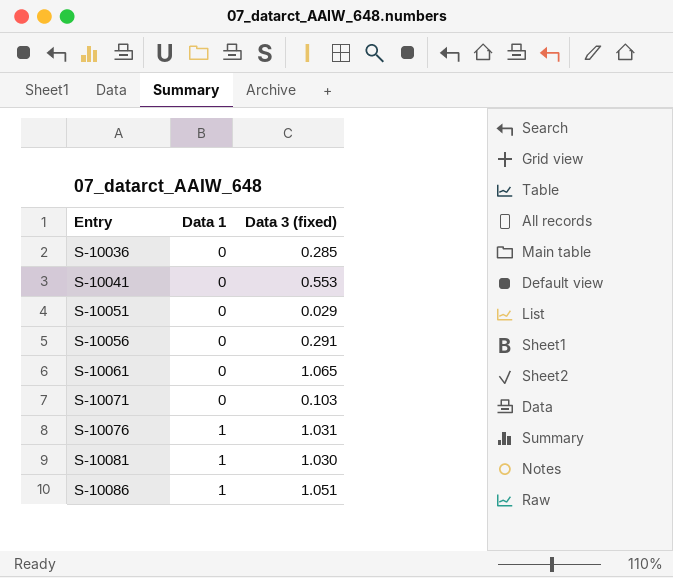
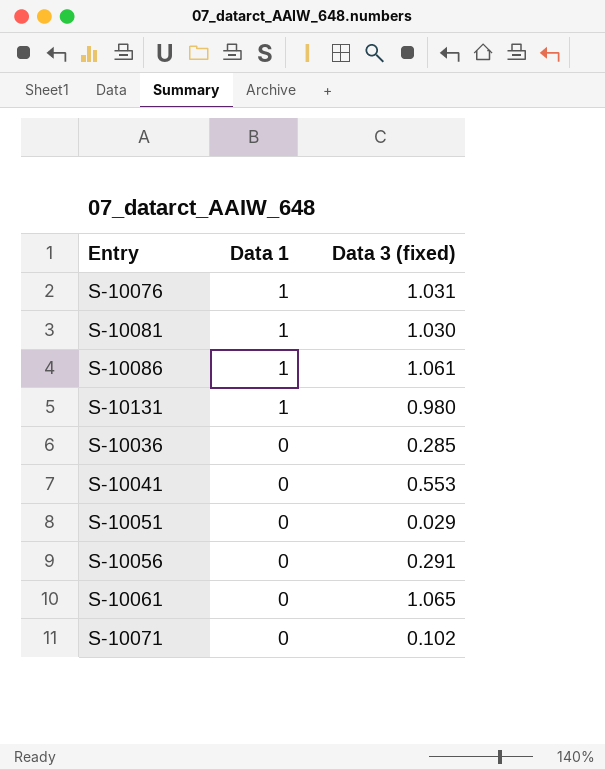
row order: Entry ascending -> Data 1 descending
S-10086 | Data 3 (fixed): 1.051 -> 1.061
row S-10131: none -> 1 | 0.980
S-10071 | Data 3 (fixed): 0.103 -> 0.102

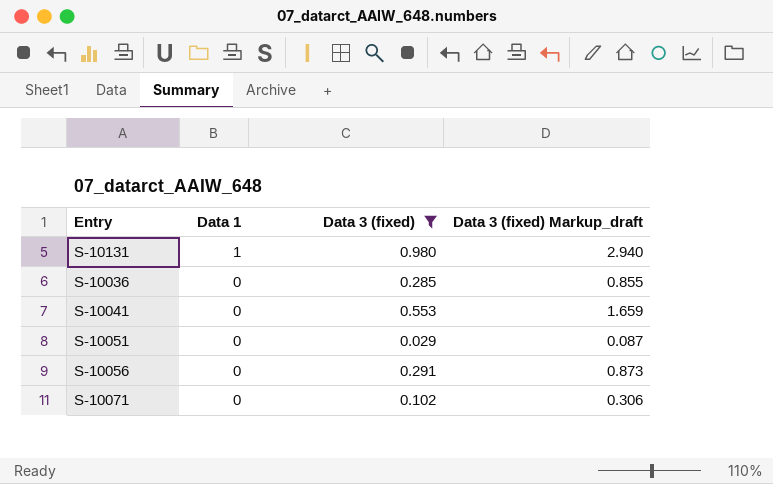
filter: none -> Data 3 (fixed) <= 0.980
column Data 3 (fixed) Markup_draft | formula: none -> [Data 3 (fixed)] * 3

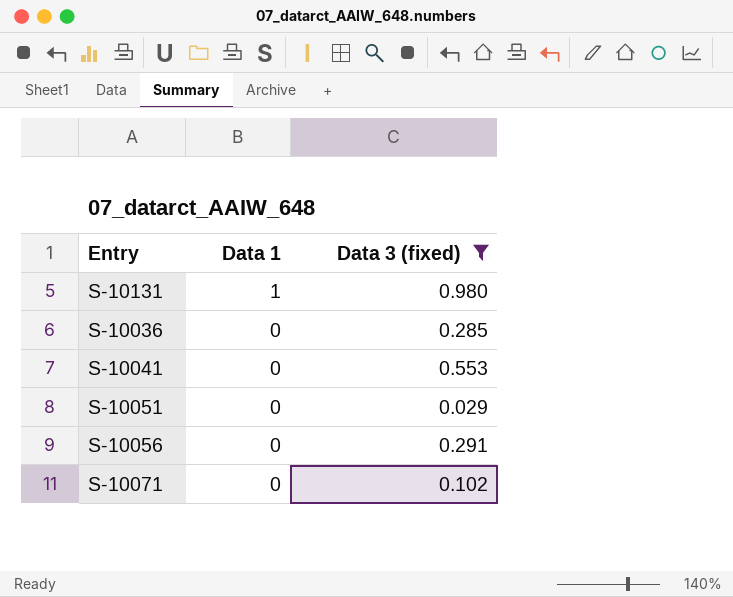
column Data 3 (fixed) Markup_draft | formula: [Data 3 (fixed)] * 3 -> none

